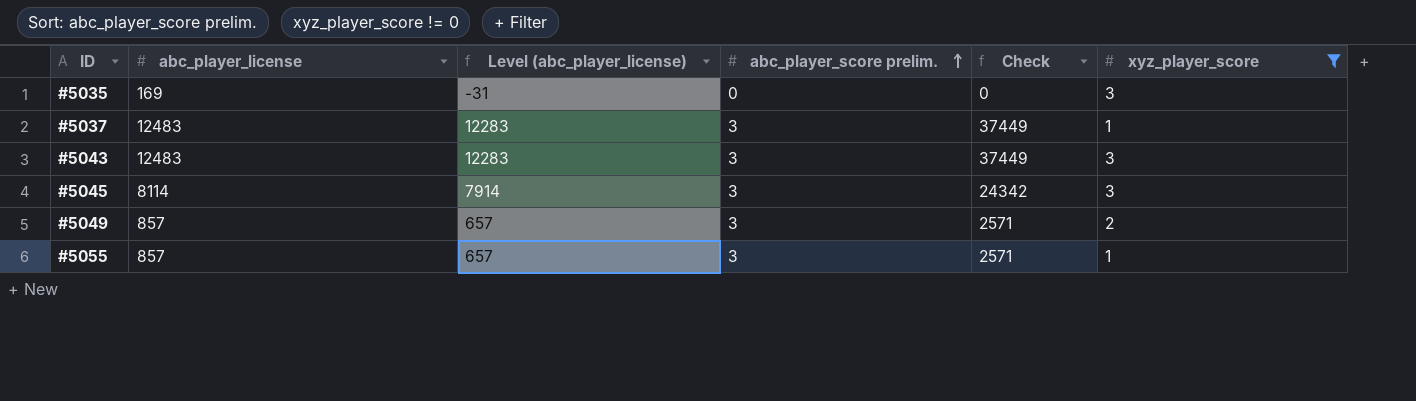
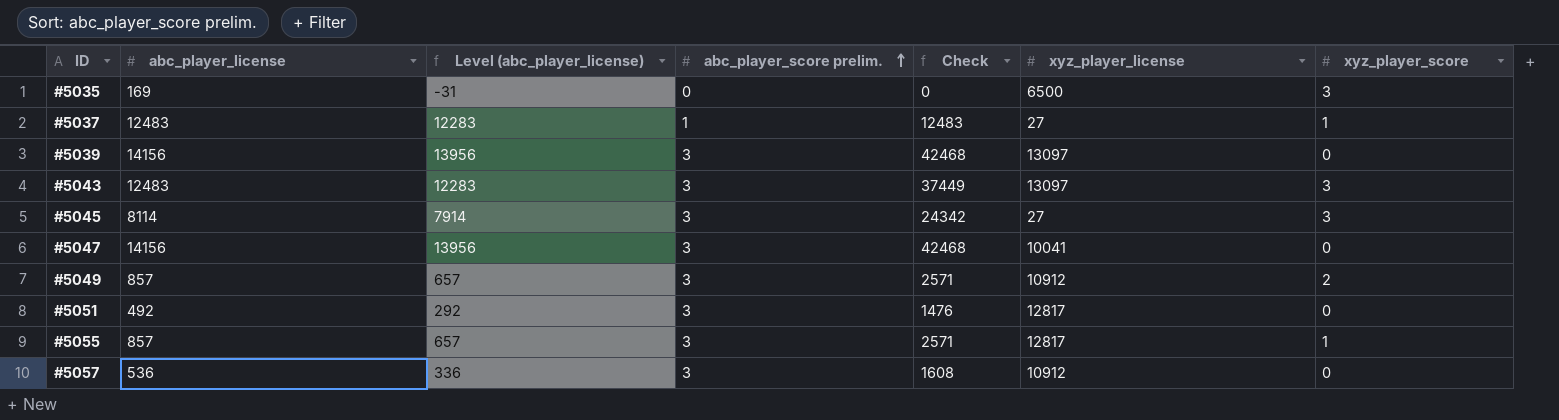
filter: xyz_player_score != 0 -> none
column xyz_player_license | position: none -> 6
#5037 | abc_player_score prelim.: 3 -> 1
#5037 | Check: 37449 -> 12483

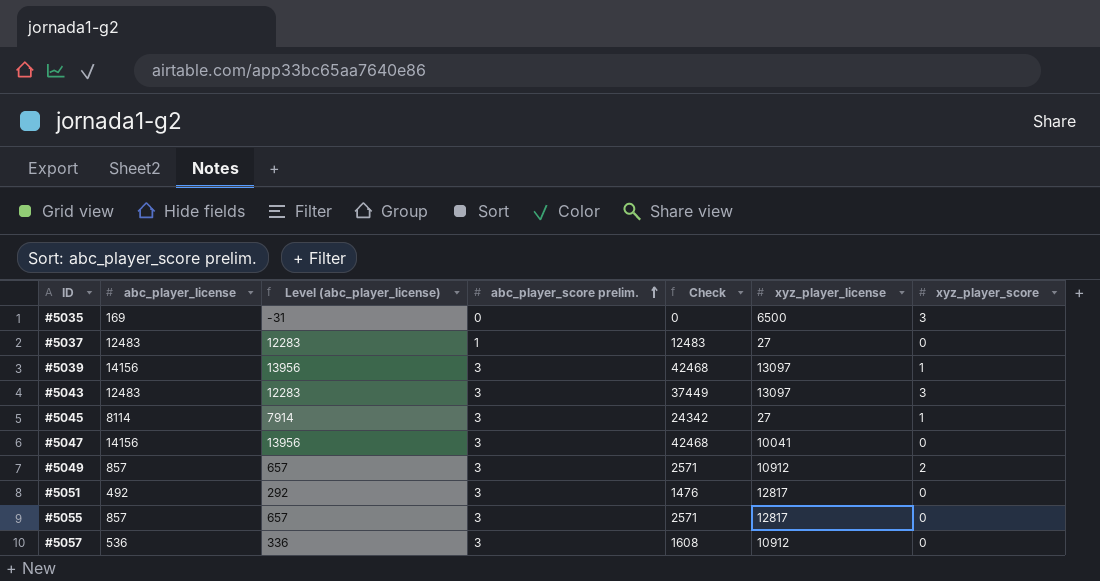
#5037 | xyz_player_score: 1 -> 0
#5039 | xyz_player_score: 0 -> 1
#5045 | xyz_player_score: 3 -> 1
#5055 | xyz_player_score: 1 -> 0

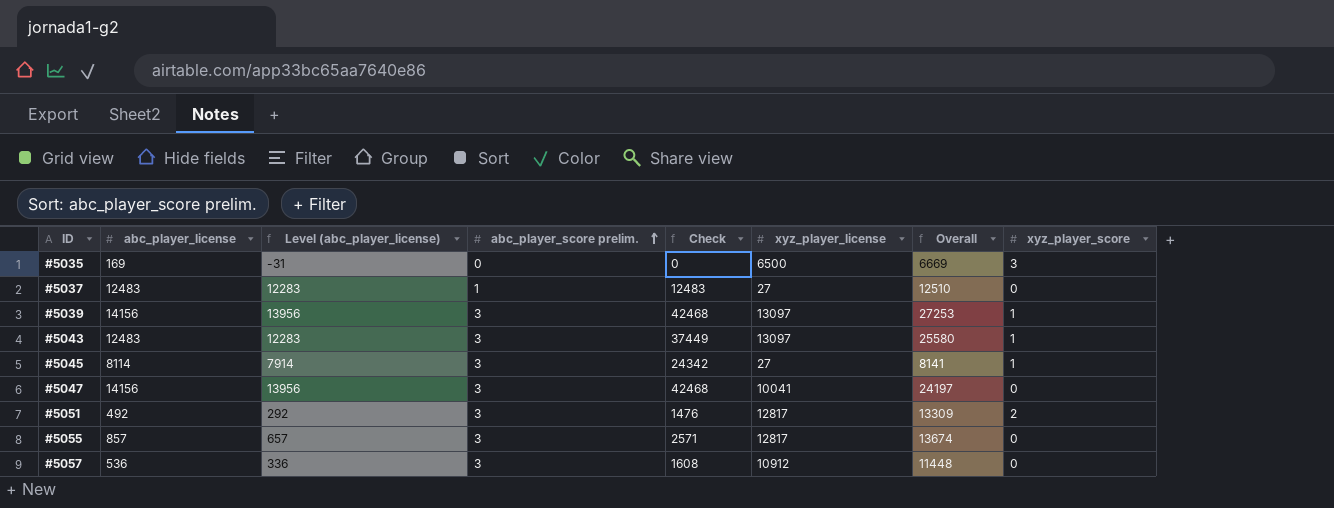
column Overall | formula: none -> [abc_player_license] + [xyz_player_license]
row #5049: 857 | 657 | 3 | 2571 | 10912 | 2 -> none
#5043 | xyz_player_score: 3 -> 1
#5051 | xyz_player_score: 0 -> 2

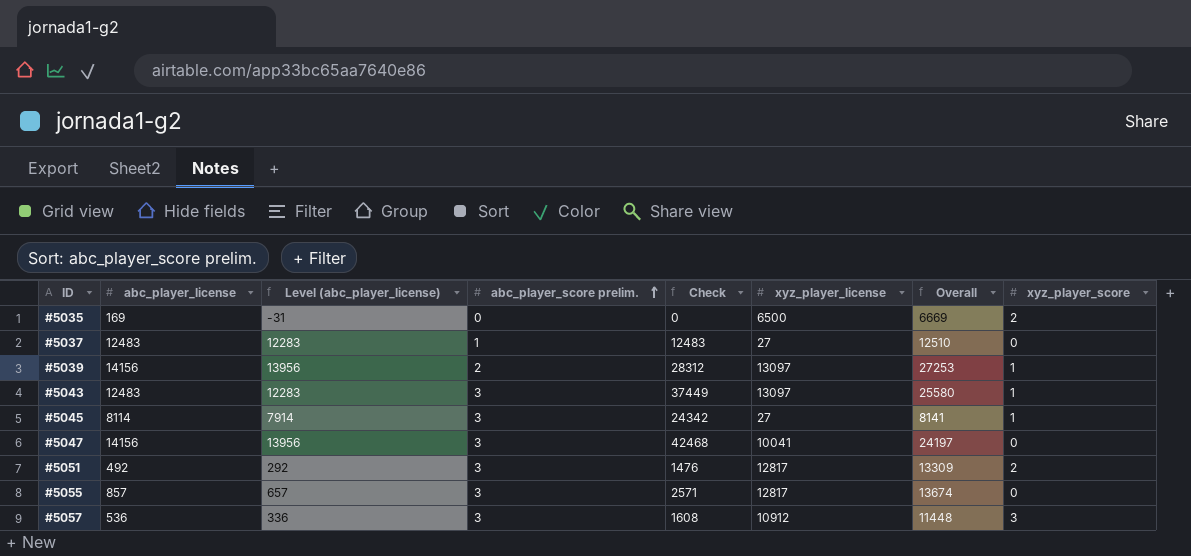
#5035 | xyz_player_score: 3 -> 2
#5039 | abc_player_score prelim.: 3 -> 2
#5039 | Check: 42468 -> 28312
#5057 | xyz_player_score: 0 -> 3

